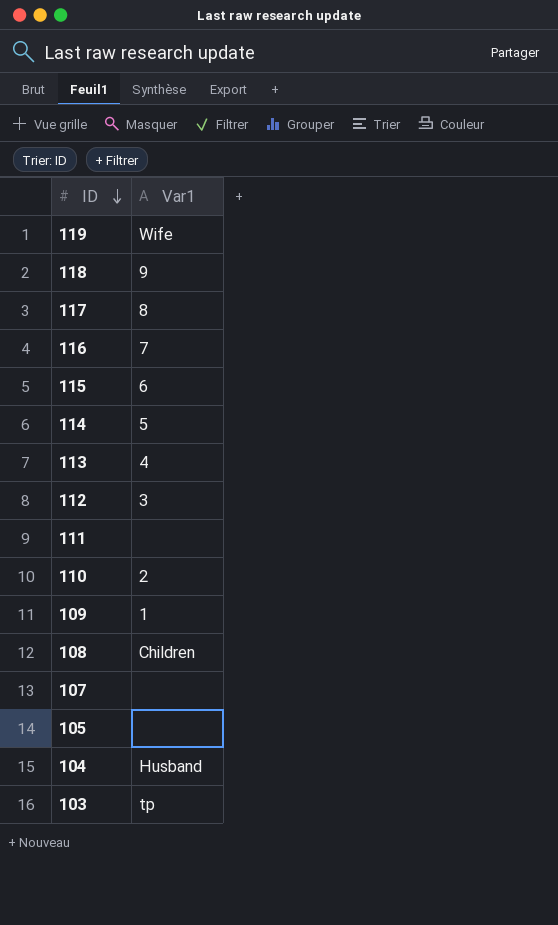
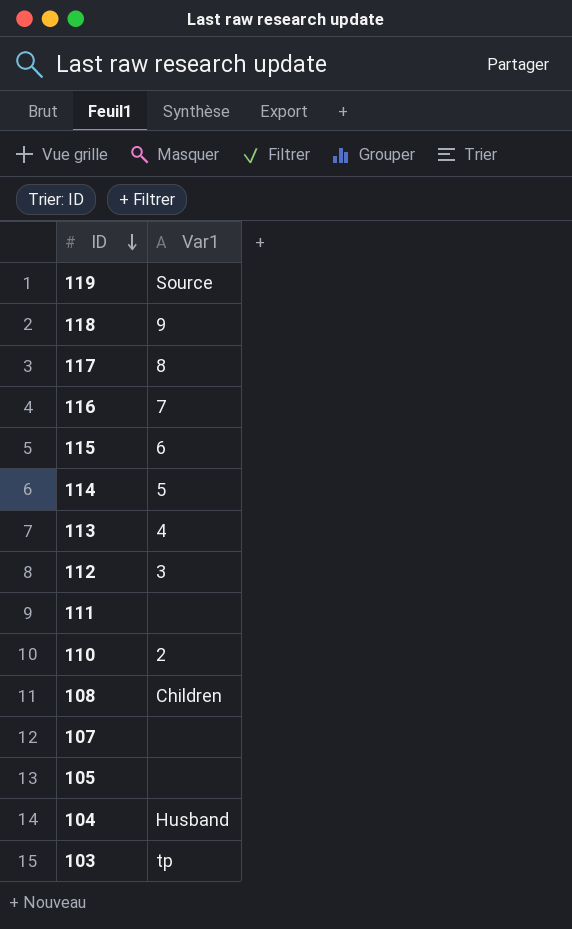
row 109: 1 -> none
119 | Var1: Wife -> Source

